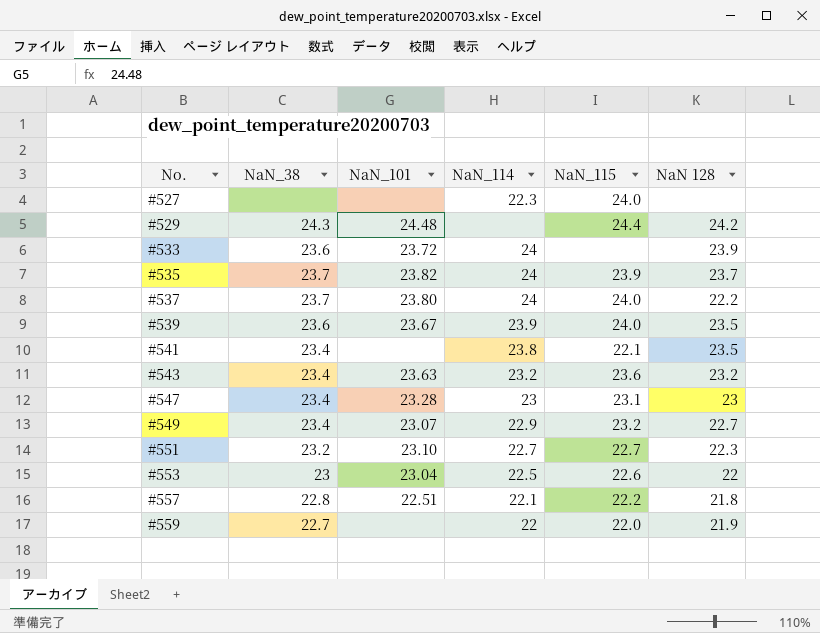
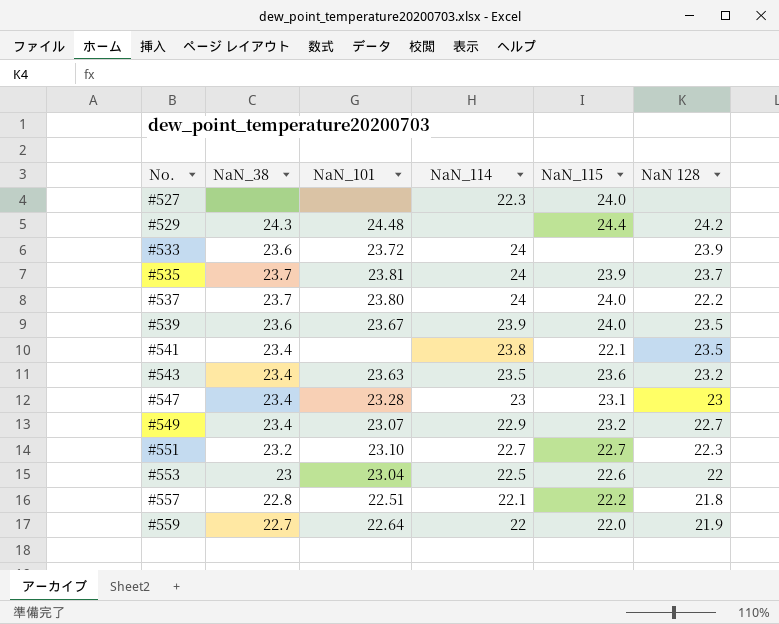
#535 | NaN_101: 23.82 -> 23.81
#543 | NaN_114: 23.2 -> 23.5
#559 | NaN_101: none -> 22.64

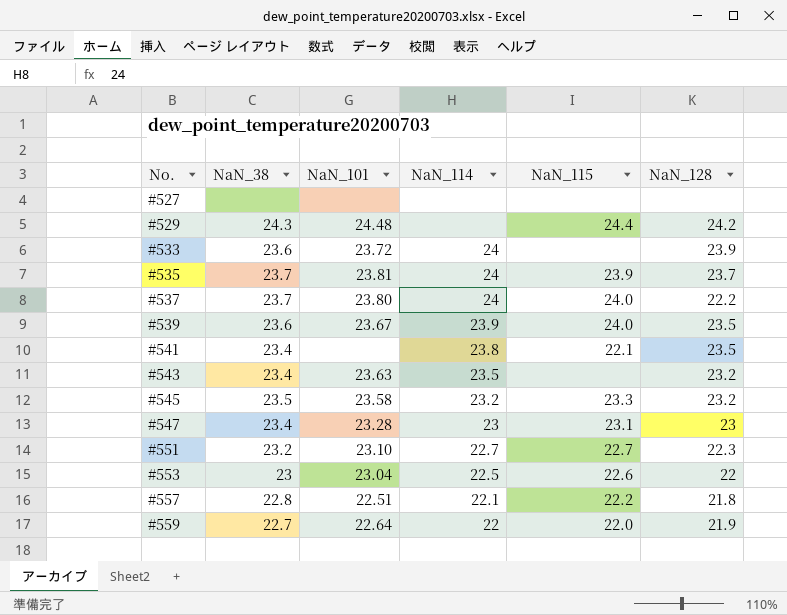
column name: NaN 128 -> NaN_128
row #549: 23.4 | 23.07 | 22.9 | 23.2 | 22.7 -> none
#527 | NaN_114: 22.3 -> none
#527 | NaN_115: 24.0 -> none
#543 | NaN_115: 23.6 -> none
row #545: none -> 23.5 | 23.58 | 23.2 | 23.3 | 23.2

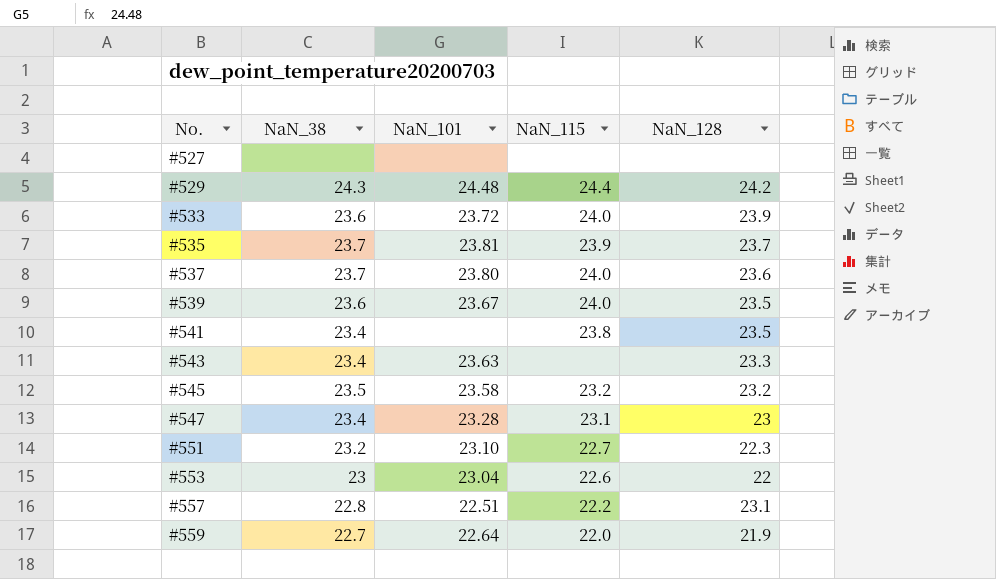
column NaN_114 | position: 4 -> none
#533 | NaN_115: none -> 24.0
#537 | NaN_128: 22.2 -> 23.6
#541 | NaN_115: 22.1 -> 23.8
#543 | NaN_128: 23.2 -> 23.3
#545 | NaN_115: 23.3 -> 23.2
#557 | NaN_128: 21.8 -> 23.1

